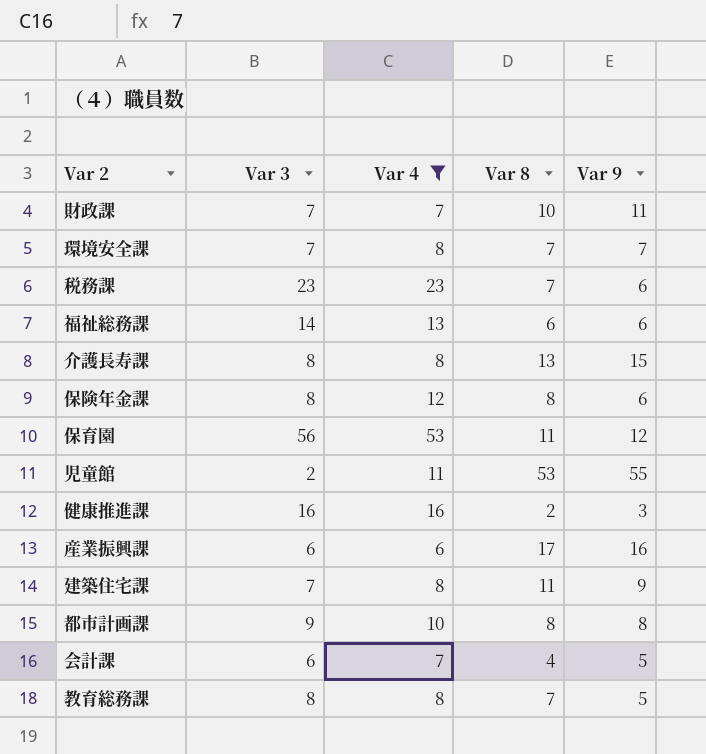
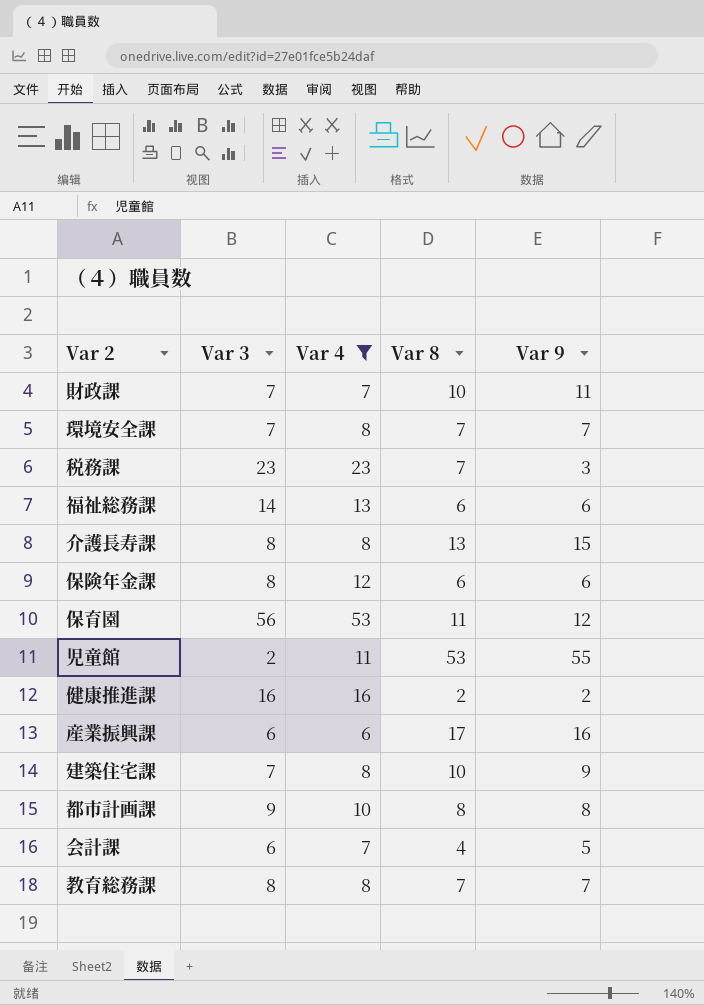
税務課 | Var 9: 6 -> 3
保険年金課 | Var 8: 8 -> 6
健康推進課 | Var 9: 3 -> 2
建築住宅課 | Var 8: 11 -> 10
教育総務課 | Var 9: 5 -> 7

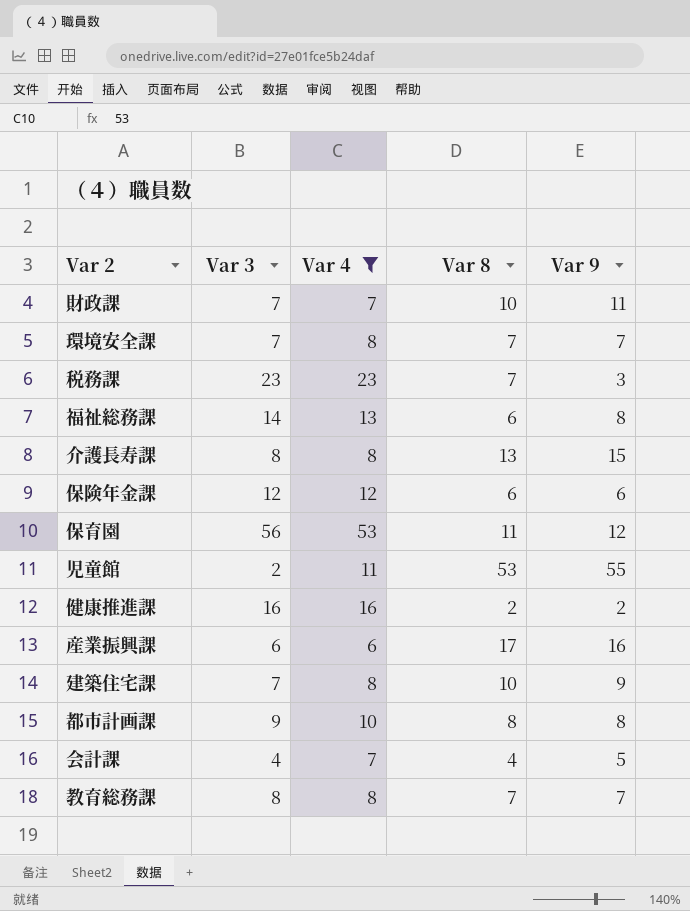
福祉総務課 | Var 9: 6 -> 8
保険年金課 | Var 3: 8 -> 12
会計課 | Var 3: 6 -> 4

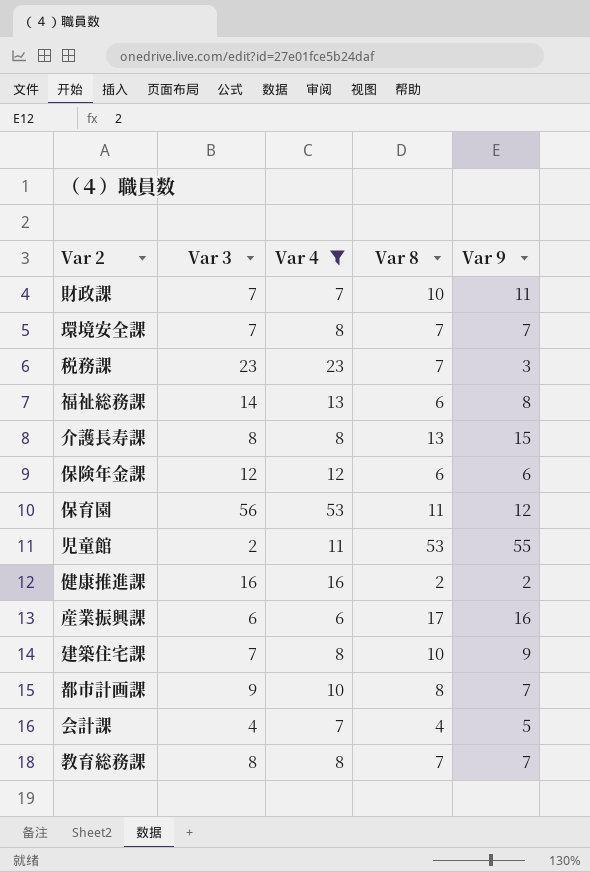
都市計画課 | Var 9: 8 -> 7

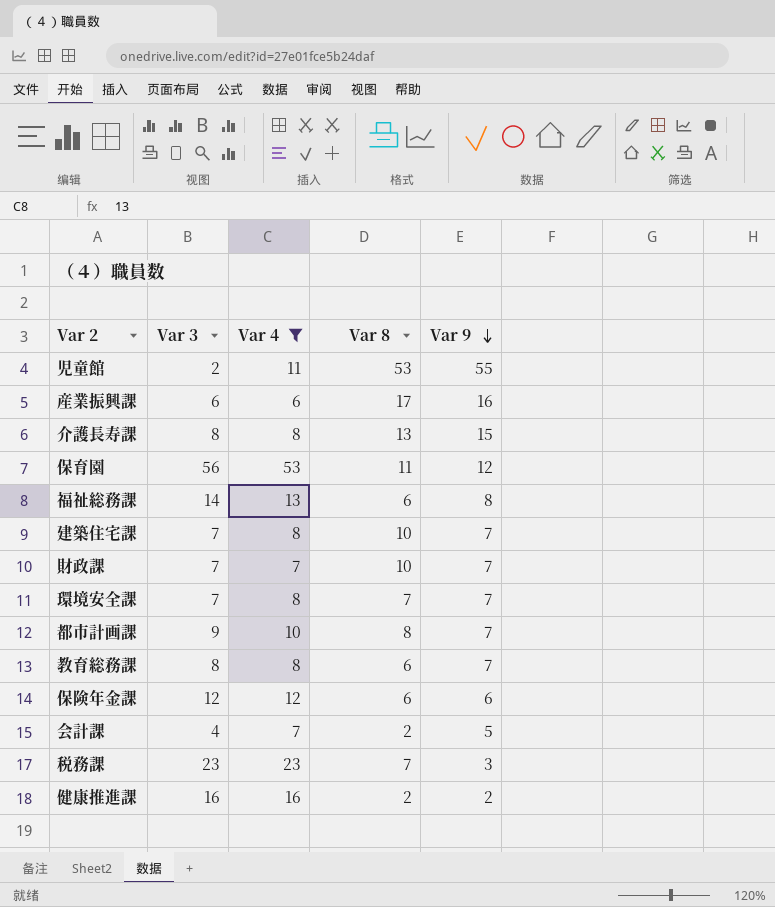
row order: none -> Var 9 descending
建築住宅課 | Var 9: 9 -> 7
財政課 | Var 9: 11 -> 7
教育総務課 | Var 8: 7 -> 6
会計課 | Var 8: 4 -> 2

